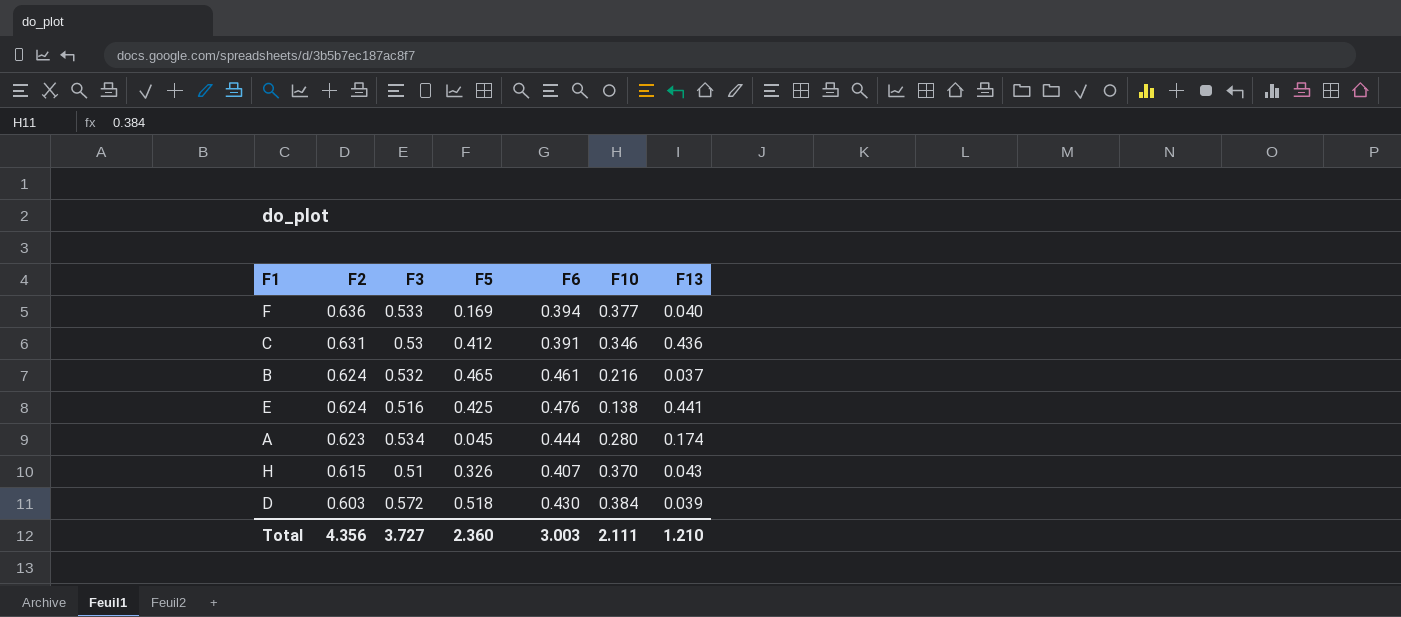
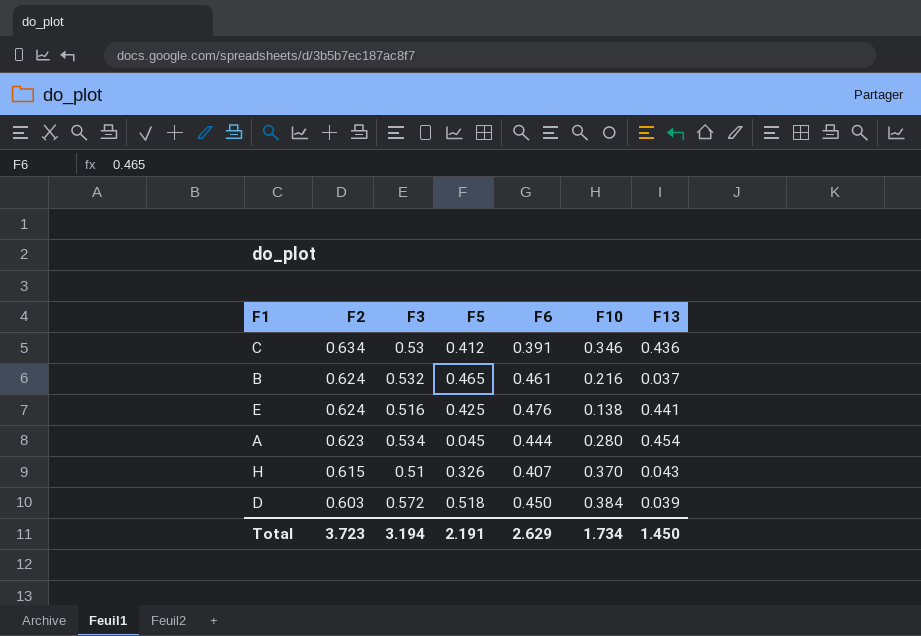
row F: 0.636 | 0.533 | 0.169 | 0.394 | 0.377 | 0.040 -> none
C | F2: 0.631 -> 0.634
A | F13: 0.174 -> 0.454
D | F6: 0.430 -> 0.450
Total | F2: 4.356 -> 3.723
Total | F3: 3.727 -> 3.194
Total | F5: 2.360 -> 2.191
Total | F6: 3.003 -> 2.629
Total | F10: 2.111 -> 1.734
Total | F13: 1.210 -> 1.450

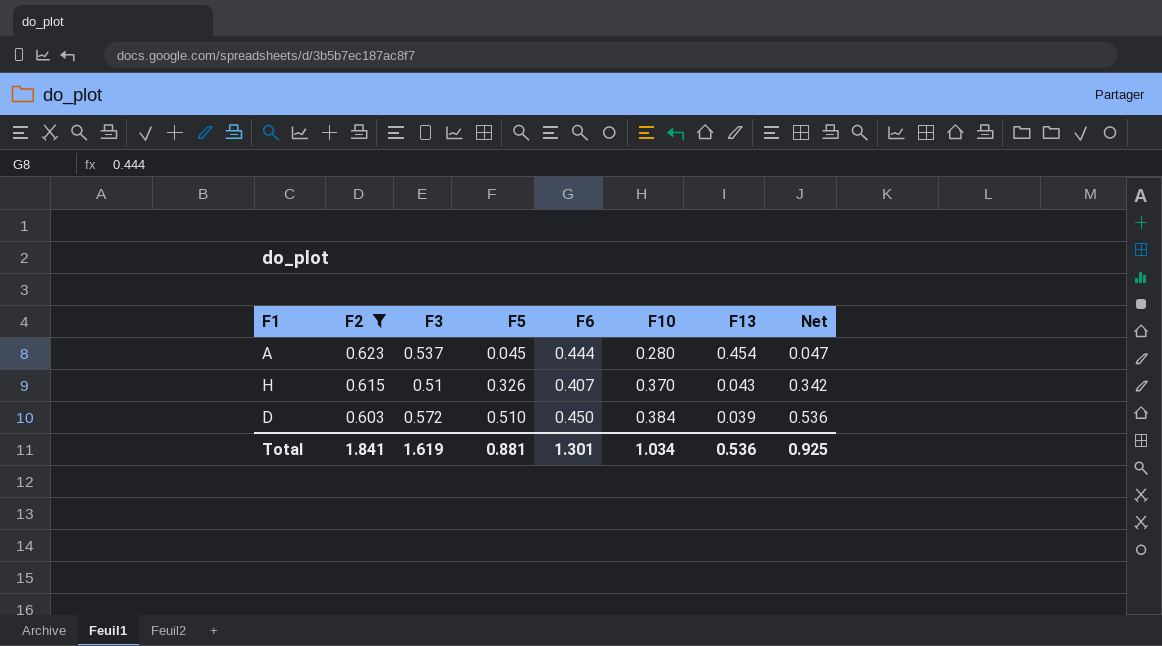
filter: none -> F2 <= 0.623
column Net | formula: none -> [F5] * 1.05
A | F3: 0.534 -> 0.537
D | F5: 0.518 -> 0.510
Total | F2: 3.723 -> 1.841
Total | F3: 3.194 -> 1.619
Total | F5: 2.191 -> 0.881
Total | F6: 2.629 -> 1.301
Total | F10: 1.734 -> 1.034
Total | F13: 1.450 -> 0.536

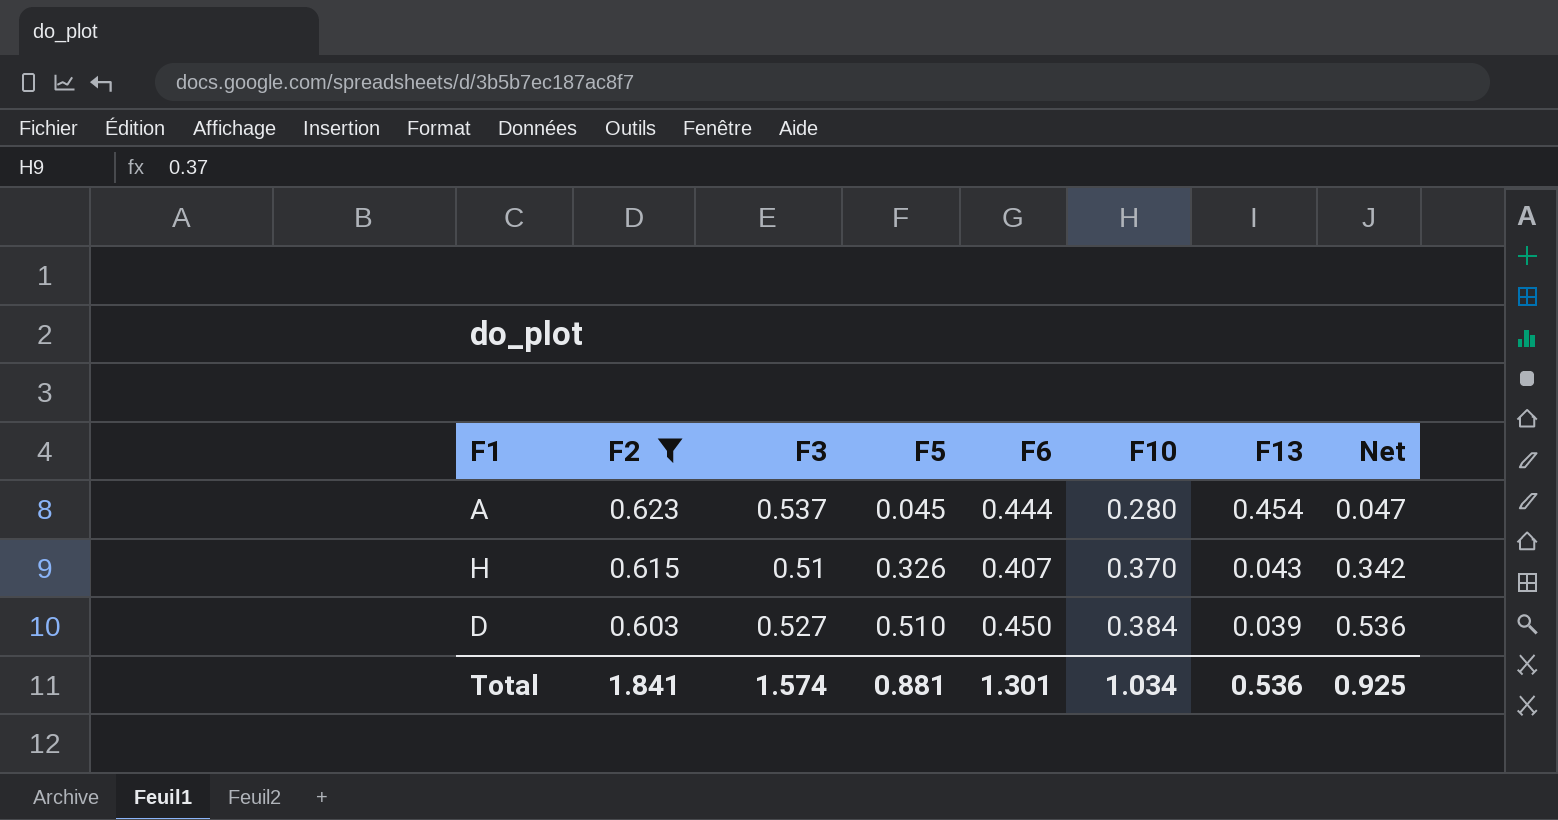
D | F3: 0.572 -> 0.527
Total | F3: 1.619 -> 1.574

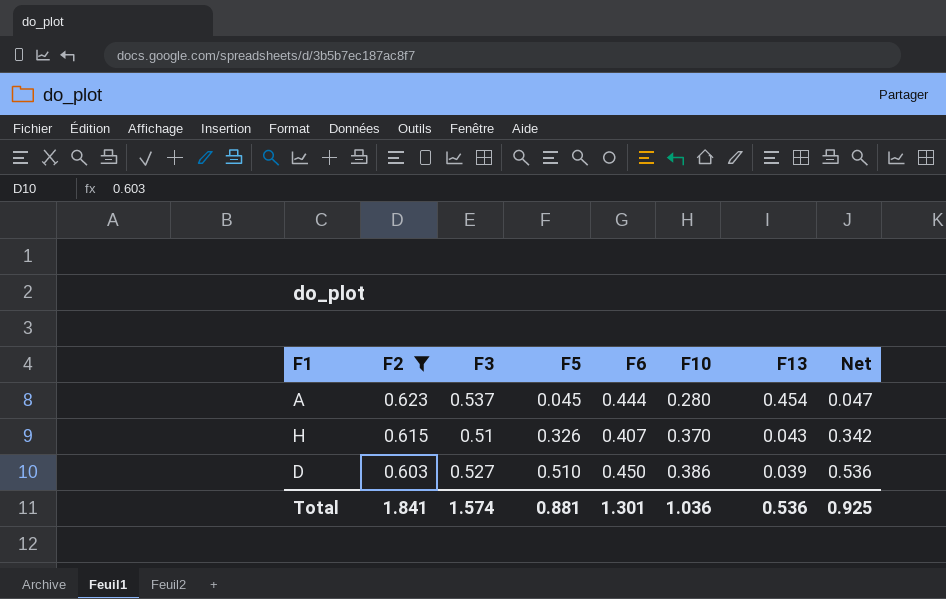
D | F10: 0.384 -> 0.386
Total | F10: 1.034 -> 1.036

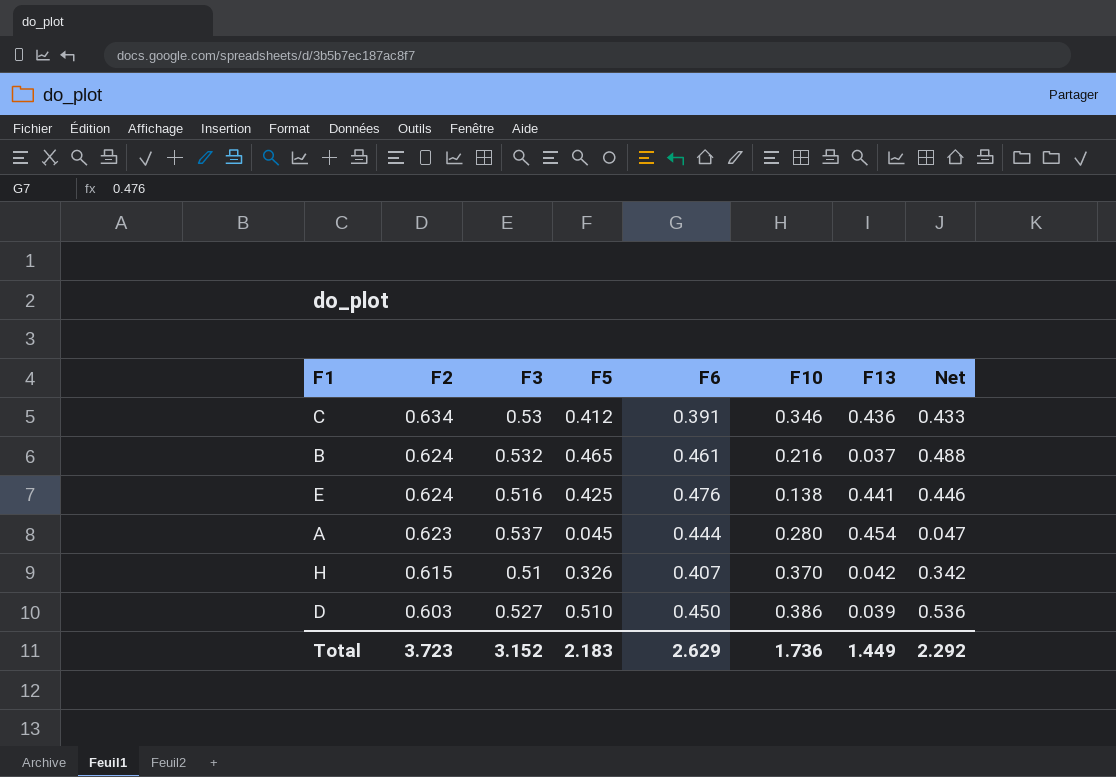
filter: F2 <= 0.623 -> none
H | F13: 0.043 -> 0.042
Total | F2: 1.841 -> 3.723
Total | F3: 1.574 -> 3.152
Total | F5: 0.881 -> 2.183
Total | F6: 1.301 -> 2.629
Total | F10: 1.036 -> 1.736
Total | F13: 0.536 -> 1.449
Total | Net: 0.925 -> 2.292

